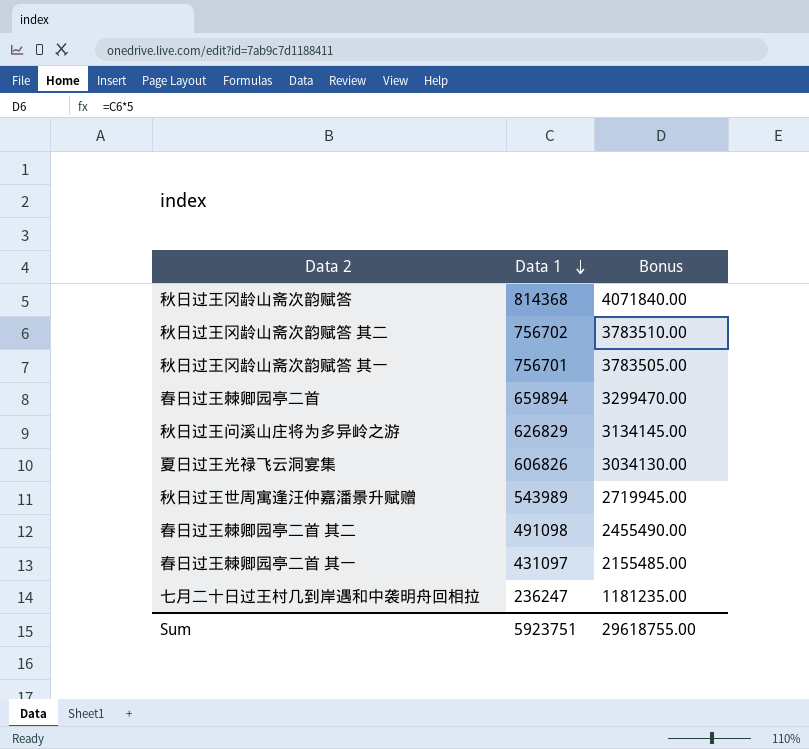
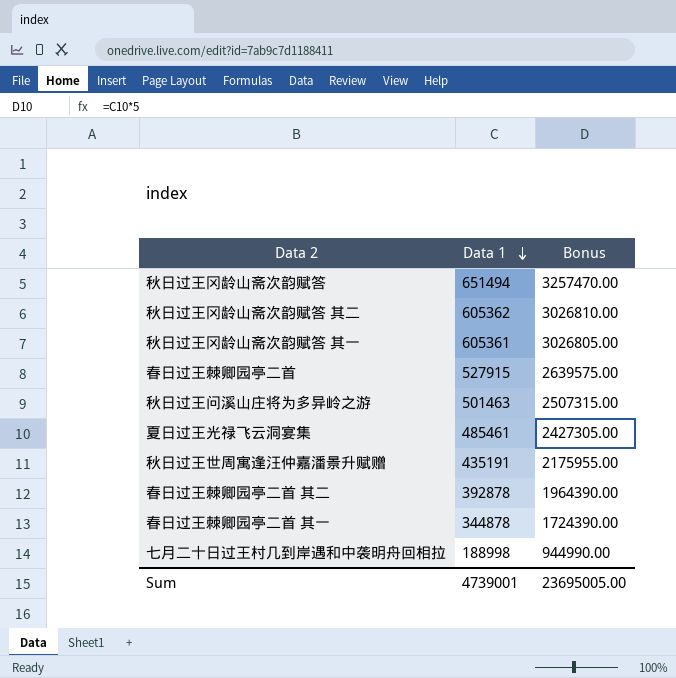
秋日过王冈龄山斋次韵赋答 | Data 1: 814368 -> 651494
秋日过王冈龄山斋次韵赋答 | Bonus: 4071840.00 -> 3257470.00
秋日过王冈龄山斋次韵赋答 其二 | Data 1: 756702 -> 605362
秋日过王冈龄山斋次韵赋答 其二 | Bonus: 3783510.00 -> 3026810.00
秋日过王冈龄山斋次韵赋答 其一 | Data 1: 756701 -> 605361
秋日过王冈龄山斋次韵赋答 其一 | Bonus: 3783505.00 -> 3026805.00
春日过王棘卿园亭二首 | Data 1: 659894 -> 527915
春日过王棘卿园亭二首 | Bonus: 3299470.00 -> 2639575.00
秋日过王问溪山庄将为多异岭之游 | Data 1: 626829 -> 501463
秋日过王问溪山庄将为多异岭之游 | Bonus: 3134145.00 -> 2507315.00
夏日过王光禄飞云洞宴集 | Data 1: 606826 -> 485461
夏日过王光禄飞云洞宴集 | Bonus: 3034130.00 -> 2427305.00
秋日过王世周寓逢汪仲嘉潘景升赋赠 | Data 1: 543989 -> 435191
秋日过王世周寓逢汪仲嘉潘景升赋赠 | Bonus: 2719945.00 -> 2175955.00
春日过王棘卿园亭二首 其二 | Data 1: 491098 -> 392878
春日过王棘卿园亭二首 其二 | Bonus: 2455490.00 -> 1964390.00
春日过王棘卿园亭二首 其一 | Data 1: 431097 -> 344878
春日过王棘卿园亭二首 其一 | Bonus: 2155485.00 -> 1724390.00
七月二十日过王村几到岸遇和中袭明舟回相拉 | Data 1: 236247 -> 188998
七月二十日过王村几到岸遇和中袭明舟回相拉 | Bonus: 1181235.00 -> 944990.00
Sum | Data 1: 5923751 -> 4739001
Sum | Bonus: 29618755.00 -> 23695005.00

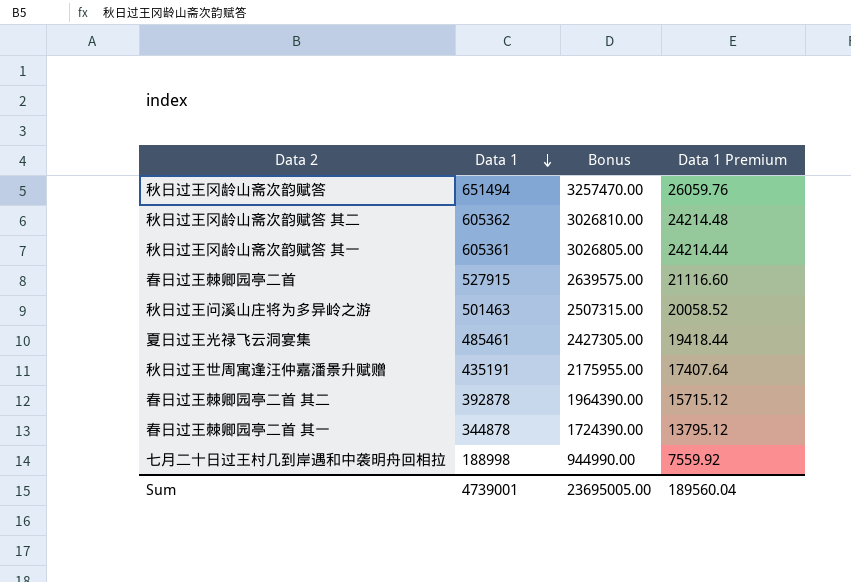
column Data 1 Premium | formula: none -> [Data 1] * 0.04

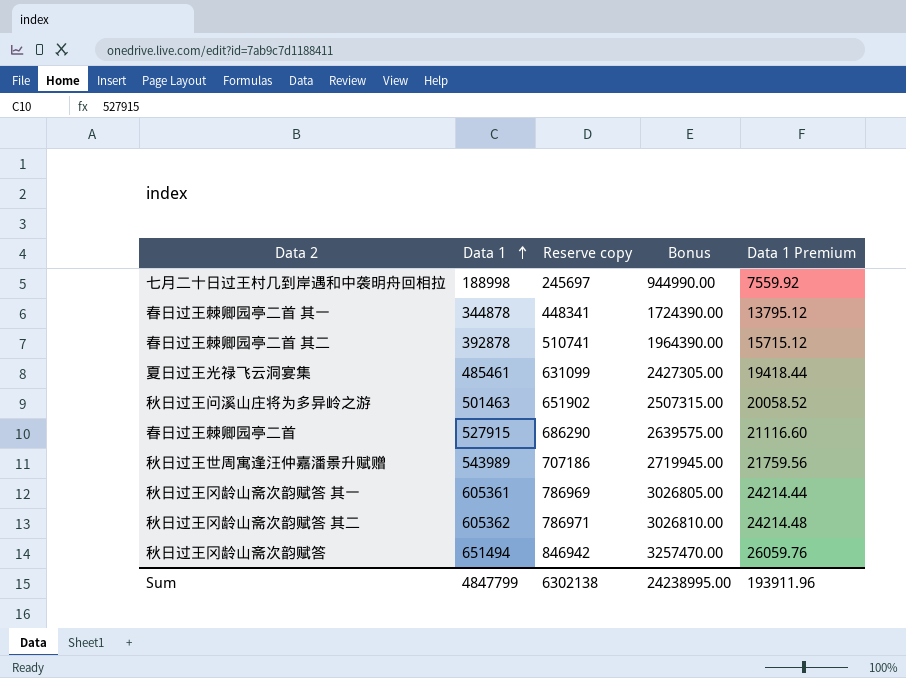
row order: Data 1 descending -> Data 1 ascending
column Reserve copy | formula: none -> [Data 1] * 1.3
秋日过王世周寓逢汪仲嘉潘景升赋赠 | Data 1: 435191 -> 543989
秋日过王世周寓逢汪仲嘉潘景升赋赠 | Bonus: 2175955.00 -> 2719945.00
秋日过王世周寓逢汪仲嘉潘景升赋赠 | Data 1 Premium: 17407.64 -> 21759.56
Sum | Data 1: 4739001 -> 4847799
Sum | Bonus: 23695005.00 -> 24238995.00
Sum | Data 1 Premium: 189560.04 -> 193911.96

